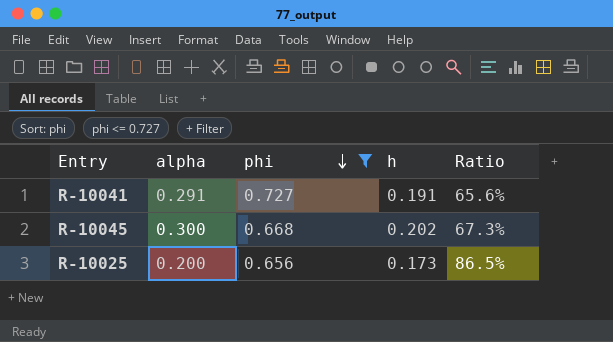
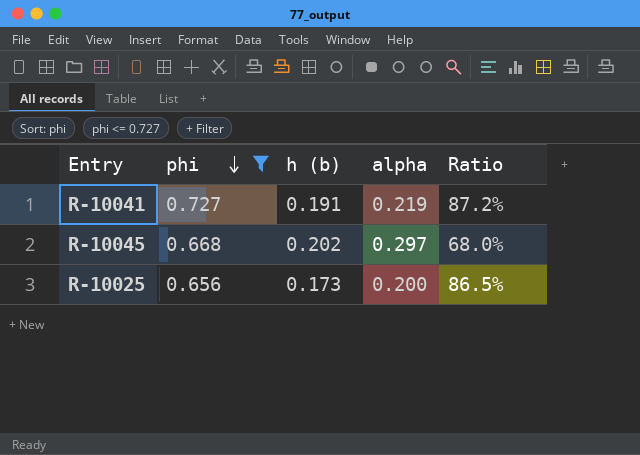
column name: h -> h (b)
column alpha | position: 2 -> 4
R-10041 | alpha: 0.291 -> 0.219
R-10041 | Ratio: 65.6% -> 87.2%
R-10045 | alpha: 0.300 -> 0.297
R-10045 | Ratio: 67.3% -> 68.0%

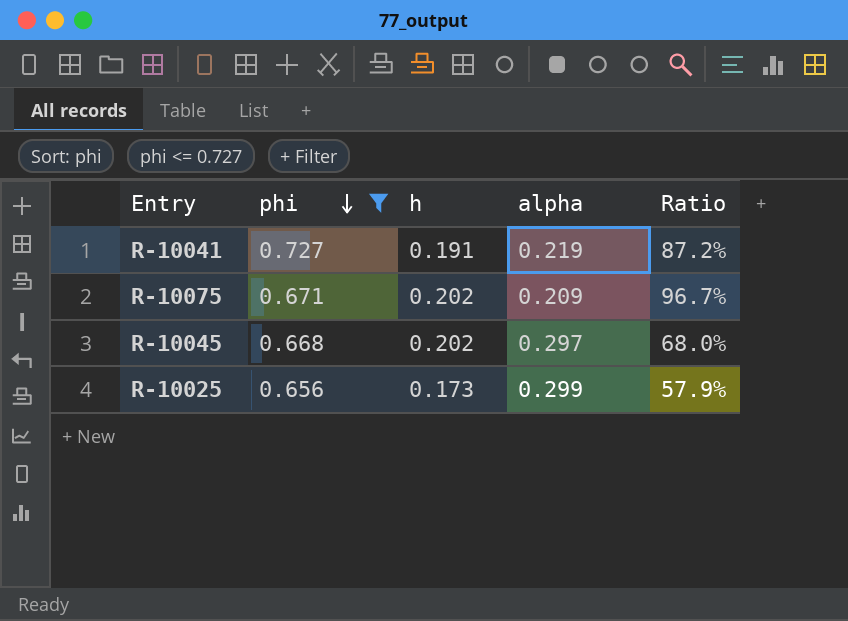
column name: h (b) -> h
row R-10075: none -> 0.671 | 0.202 | 0.209 | 96.7%
R-10025 | alpha: 0.200 -> 0.299
R-10025 | Ratio: 86.5% -> 57.9%

